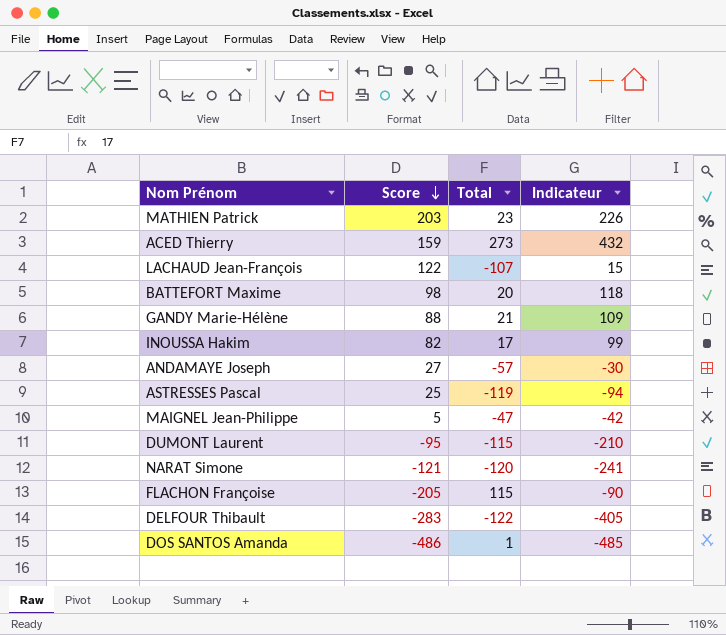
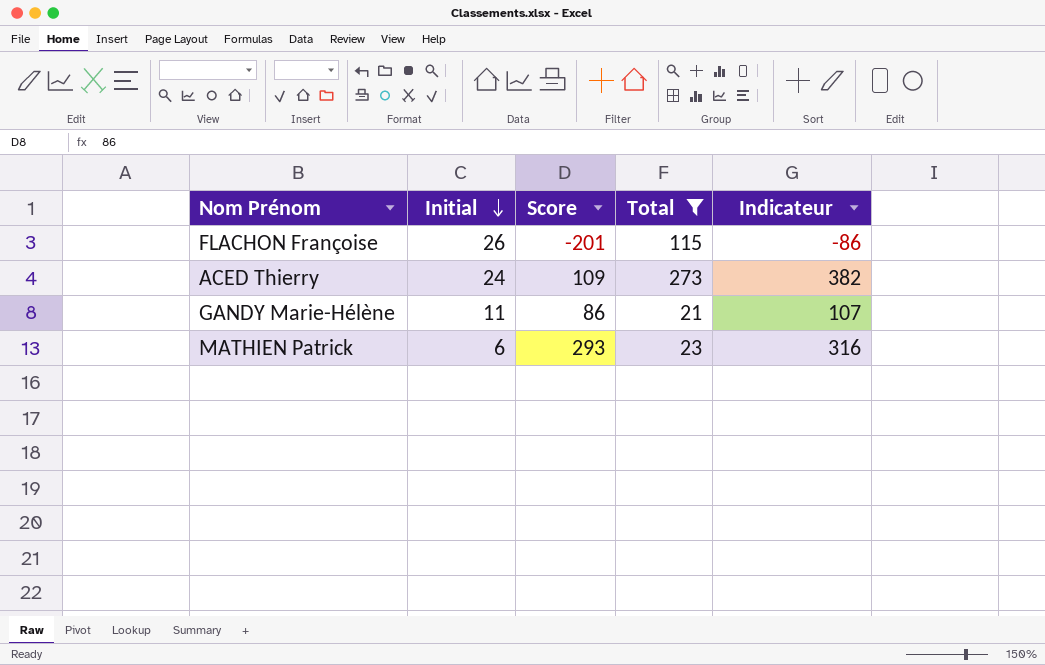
filter: none -> Total >= 21
row order: Score descending -> Initial descending
column Initial | position: none -> 2
FLACHON Françoise | Score: -205 -> -201
FLACHON Françoise | Indicateur: -90 -> -86
ACED Thierry | Score: 159 -> 109
ACED Thierry | Indicateur: 432 -> 382
GANDY Marie-Hélène | Score: 88 -> 86
GANDY Marie-Hélène | Indicateur: 109 -> 107
MATHIEN Patrick | Score: 203 -> 293
MATHIEN Patrick | Indicateur: 226 -> 316

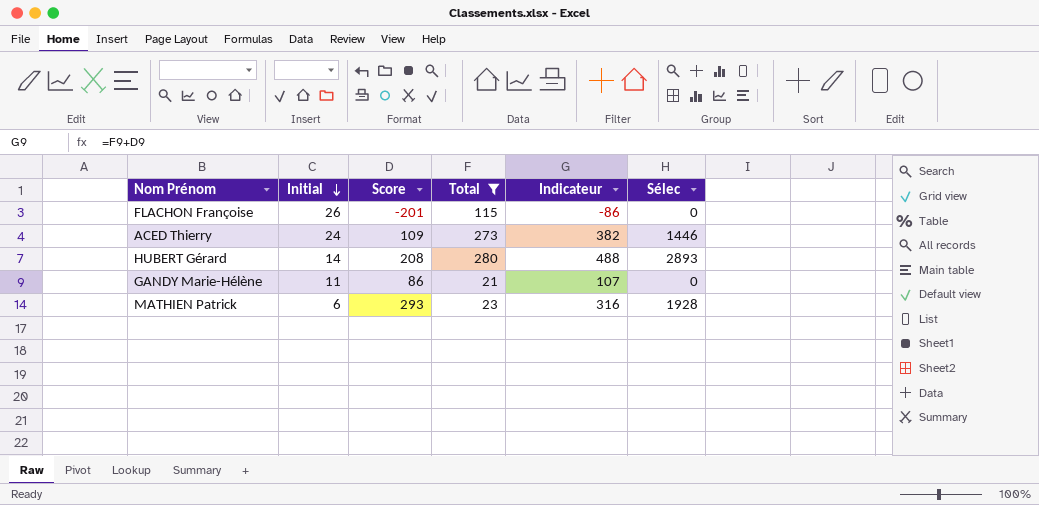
column Sélec | position: none -> 6
row HUBERT Gérard: none -> 14 | 208 | 280 | 488 | 2893

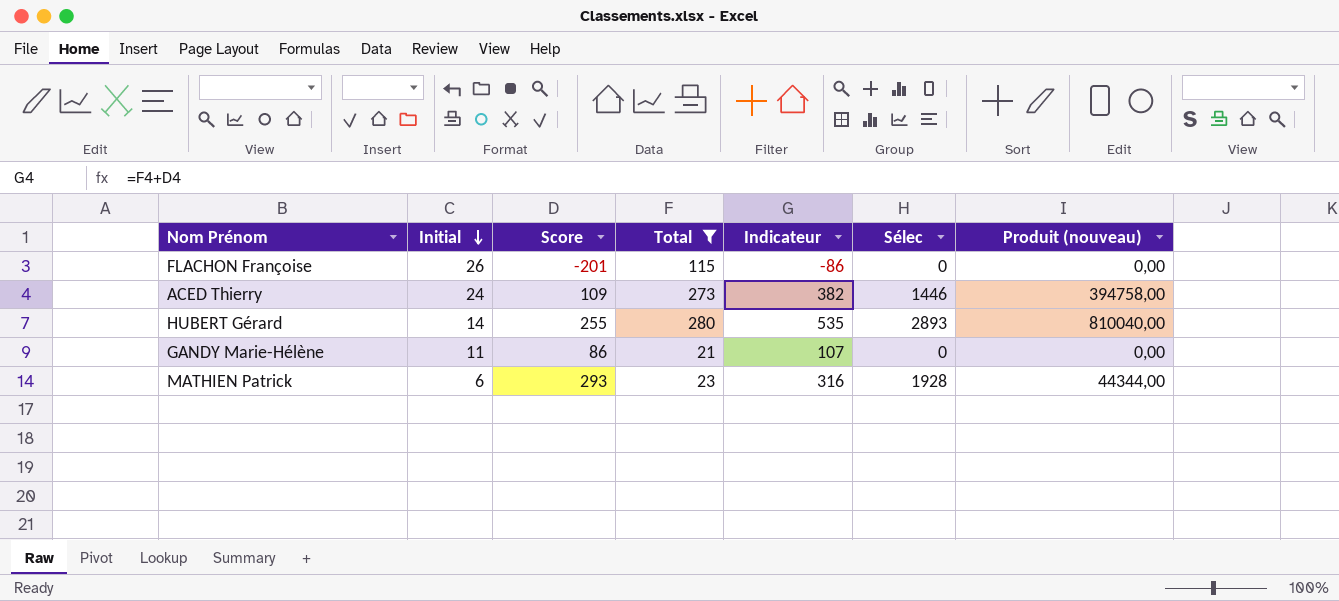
column Produit (nouveau) | formula: none -> [Total] * [Sélec]
HUBERT Gérard | Score: 208 -> 255
HUBERT Gérard | Indicateur: 488 -> 535

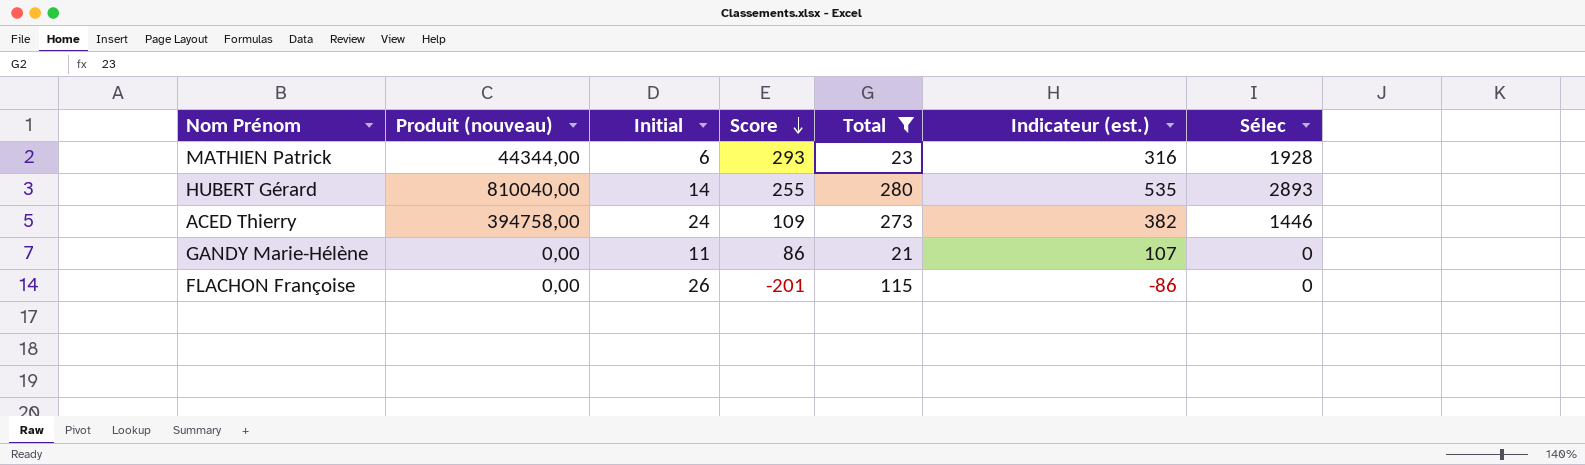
row order: Initial descending -> Score descending
column Produit (nouveau) | position: 7 -> 2
column name: Indicateur -> Indicateur (est.)

